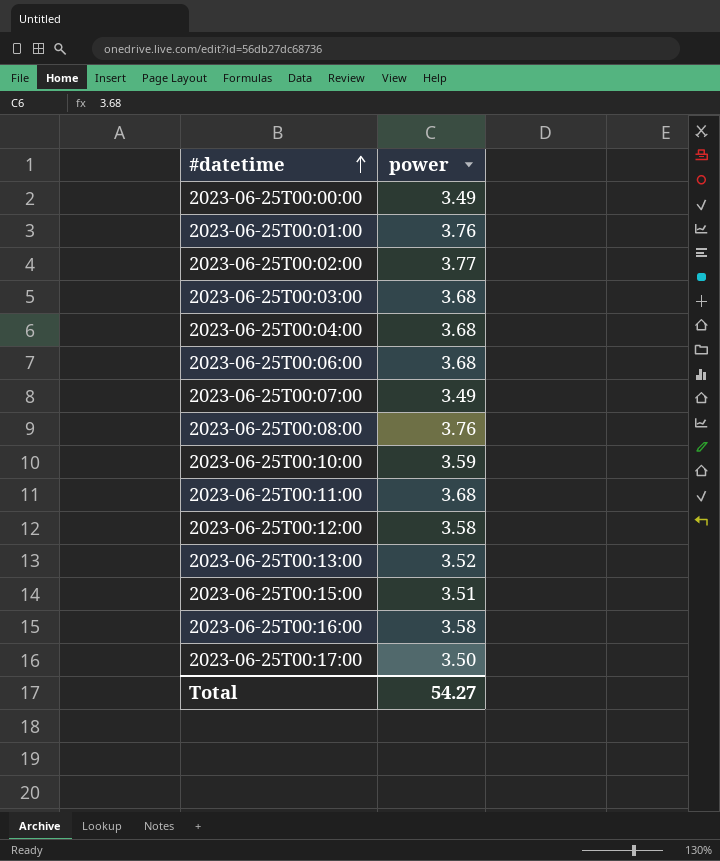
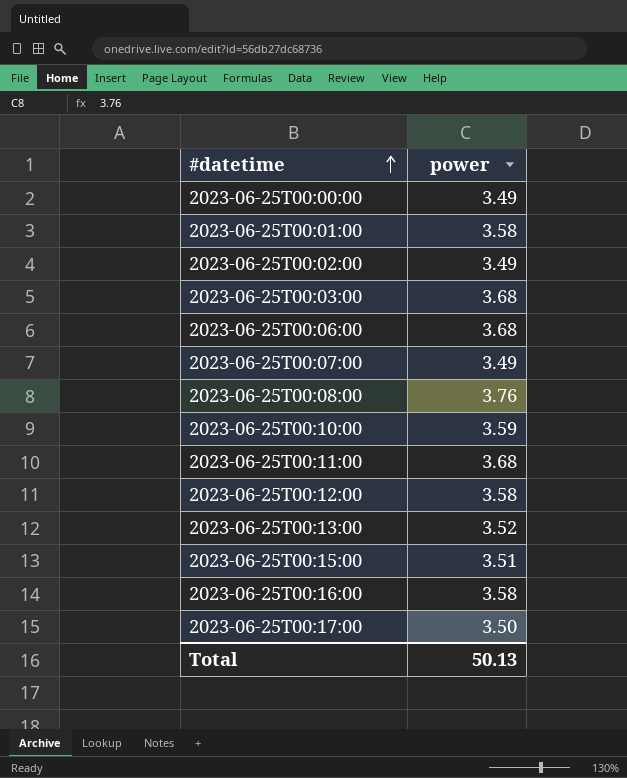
row 2023-06-25T00:04:00: 3.68 -> none
2023-06-25T00:01:00 | power: 3.76 -> 3.58
2023-06-25T00:02:00 | power: 3.77 -> 3.49
Total | power: 54.27 -> 50.13

